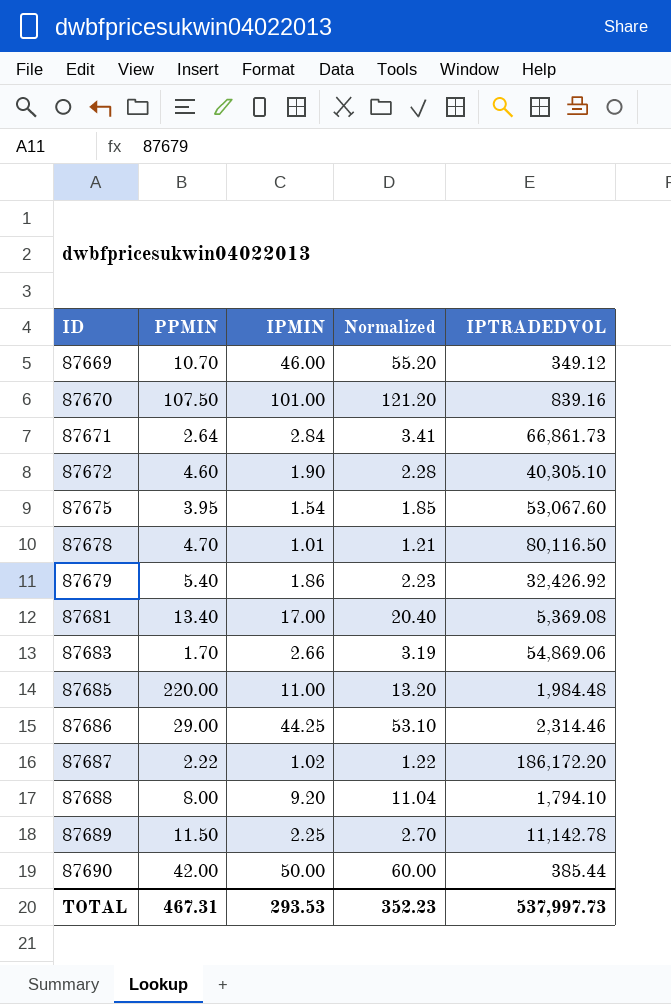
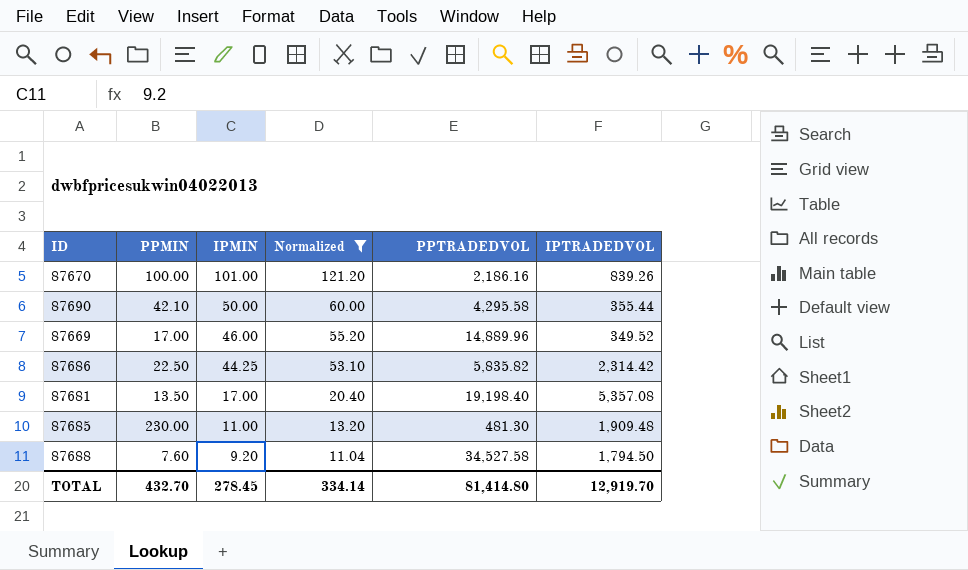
filter: none -> Normalized >= 11.04
row order: ID ascending -> IPMIN descending
column PPTRADEDVOL | position: none -> 5
87670 | PPMIN: 107.50 -> 100.00
87670 | IPTRADEDVOL: 839.16 -> 839.26
87690 | PPMIN: 42.00 -> 42.10
87690 | IPTRADEDVOL: 385.44 -> 355.44
87669 | PPMIN: 10.70 -> 17.00
87669 | IPTRADEDVOL: 349.12 -> 349.52
87686 | PPMIN: 29.00 -> 22.50
87686 | IPTRADEDVOL: 2,314.46 -> 2,314.42
87681 | PPMIN: 13.40 -> 13.50
87681 | IPTRADEDVOL: 5,369.08 -> 5,357.08
87685 | PPMIN: 220.00 -> 230.00
87685 | IPTRADEDVOL: 1,984.48 -> 1,909.48
87688 | PPMIN: 8.00 -> 7.60
87688 | IPTRADEDVOL: 1,794.10 -> 1,794.50
TOTAL | PPMIN: 467.31 -> 432.70
TOTAL | IPMIN: 293.53 -> 278.45
TOTAL | Normalized: 352.23 -> 334.14
TOTAL | IPTRADEDVOL: 537,997.73 -> 12,919.70

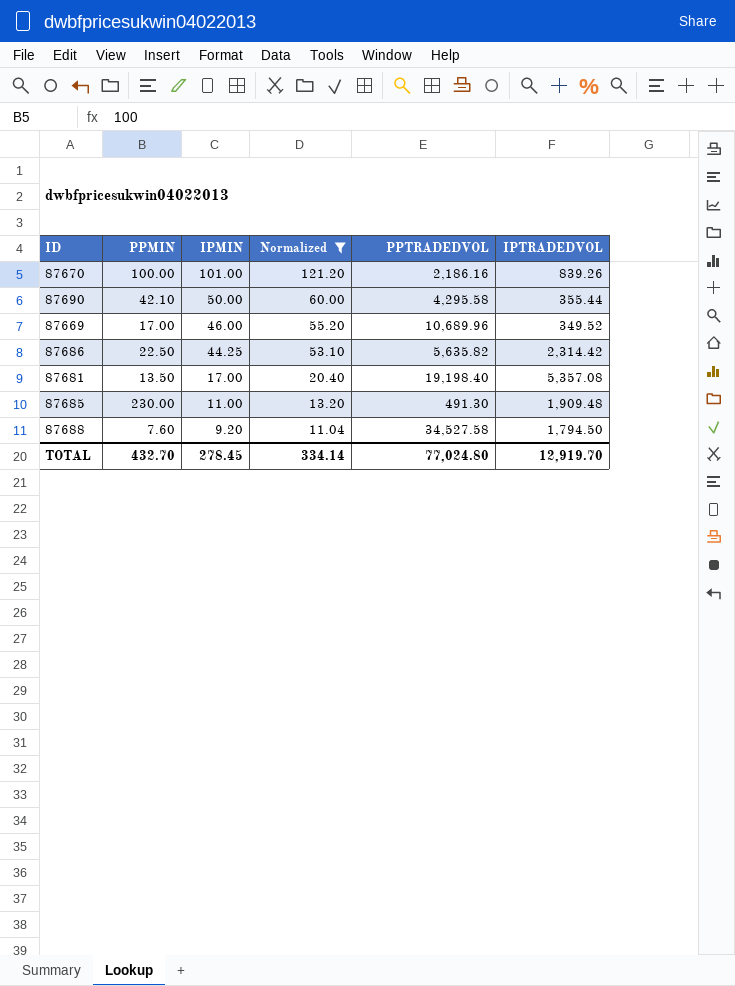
87669 | PPTRADEDVOL: 14,889.96 -> 10,689.96
87686 | PPTRADEDVOL: 5,835.82 -> 5,635.82
87685 | PPTRADEDVOL: 481.30 -> 491.30
TOTAL | PPTRADEDVOL: 81,414.80 -> 77,024.80

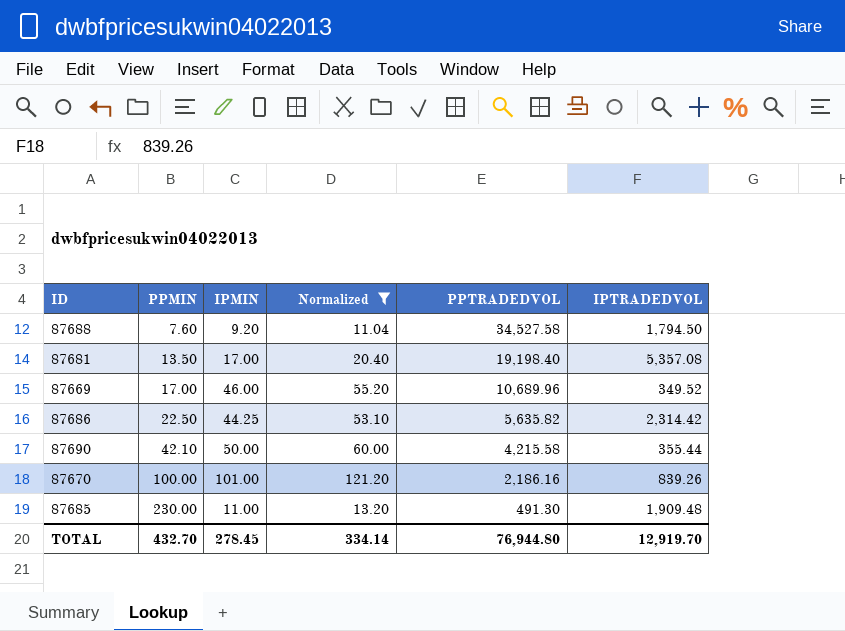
row order: IPMIN descending -> PPMIN ascending
87690 | PPTRADEDVOL: 4,295.58 -> 4,215.58
TOTAL | PPTRADEDVOL: 77,024.80 -> 76,944.80

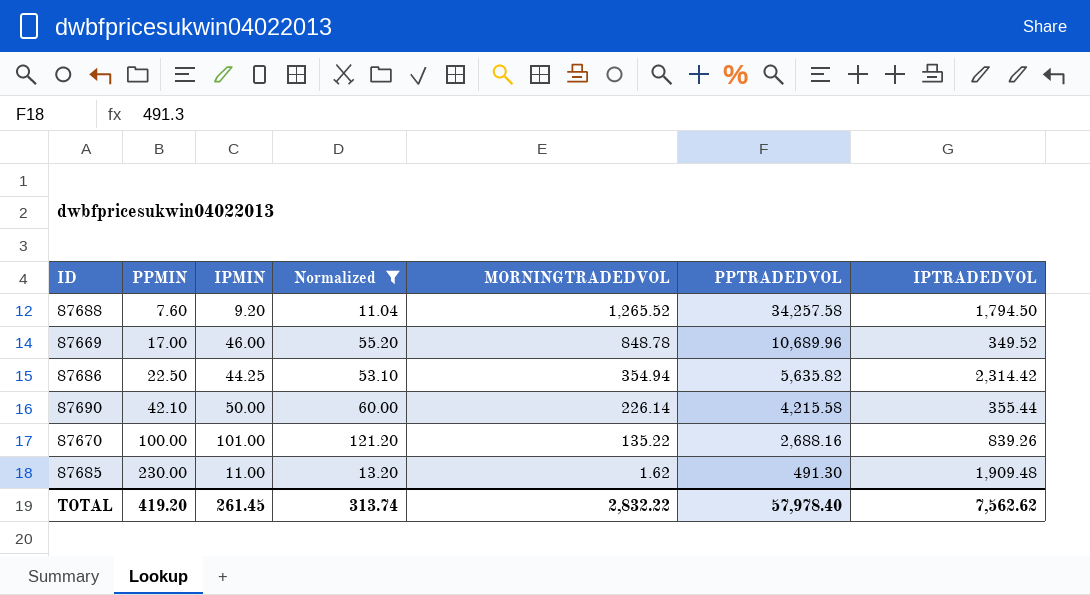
column MORNINGTRADEDVOL | position: none -> 5
row 87681: 13.50 | 17.00 | 20.40 | 19,198.40 | 5,357.08 -> none
87688 | PPTRADEDVOL: 34,527.58 -> 34,257.58
87670 | PPTRADEDVOL: 2,186.16 -> 2,688.16
TOTAL | PPMIN: 432.70 -> 419.20
TOTAL | IPMIN: 278.45 -> 261.45
TOTAL | Normalized: 334.14 -> 313.74
TOTAL | PPTRADEDVOL: 76,944.80 -> 57,978.40
TOTAL | IPTRADEDVOL: 12,919.70 -> 7,562.62

